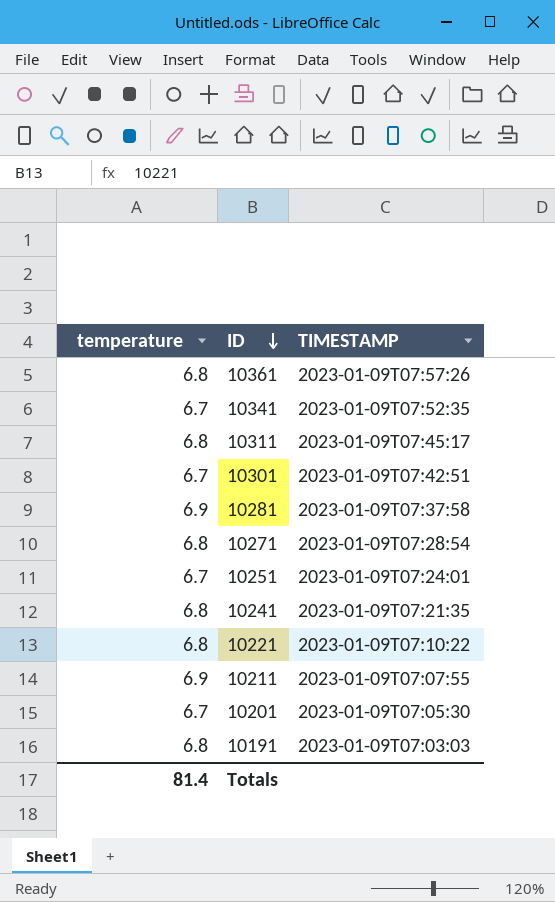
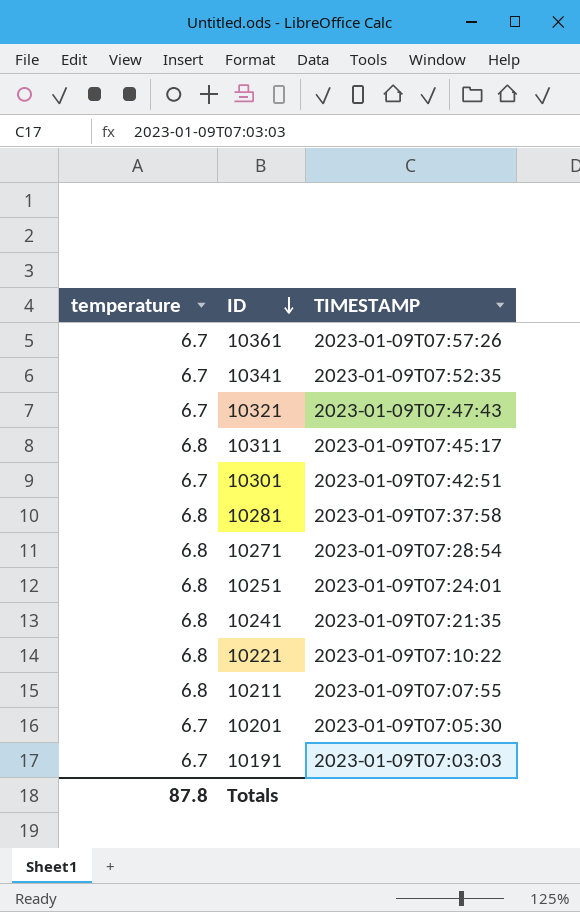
10361 | temperature: 6.8 -> 6.7
row 10321: none -> 6.7 | 2023-01-09T07:47:43
10281 | temperature: 6.9 -> 6.8
10251 | temperature: 6.7 -> 6.8
10211 | temperature: 6.9 -> 6.8
10191 | temperature: 6.8 -> 6.7
Totals | temperature: 81.4 -> 87.8

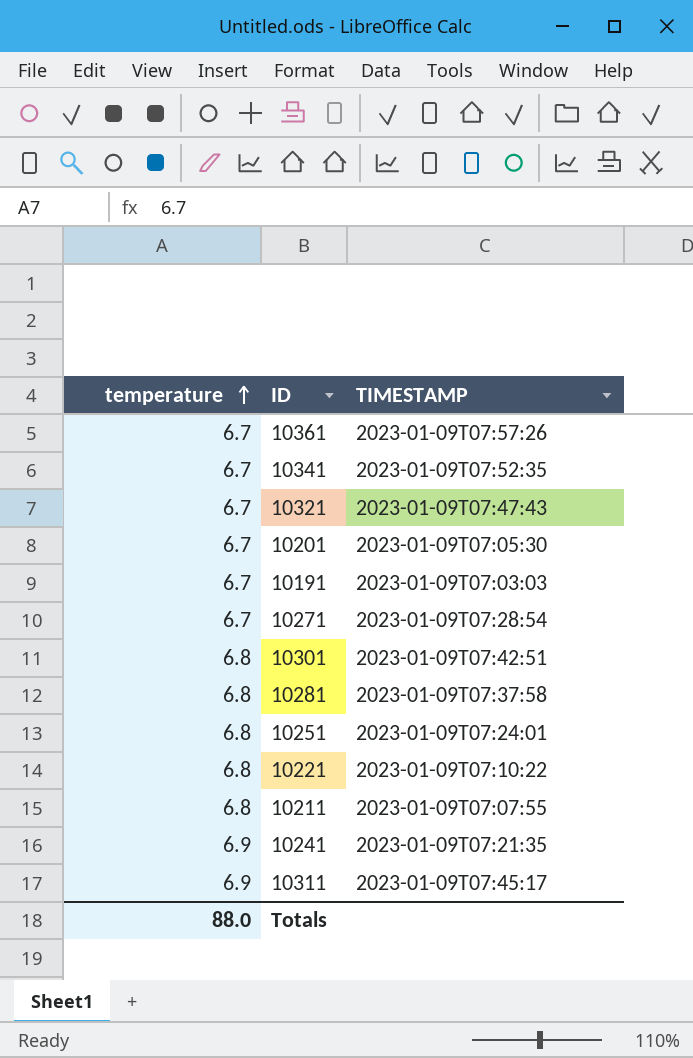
row order: ID descending -> temperature ascending
10271 | temperature: 6.8 -> 6.7
10301 | temperature: 6.7 -> 6.8
10241 | temperature: 6.8 -> 6.9
10311 | temperature: 6.8 -> 6.9
Totals | temperature: 87.8 -> 88.0

